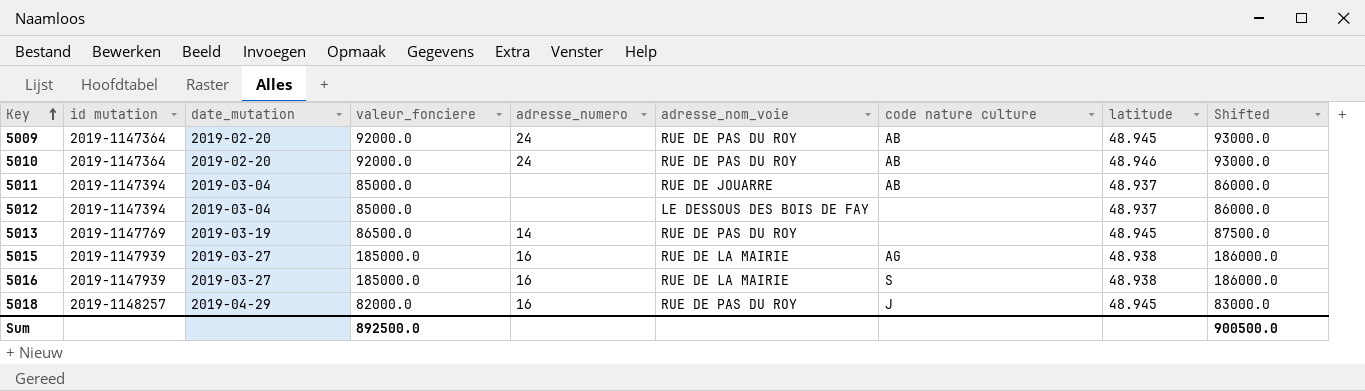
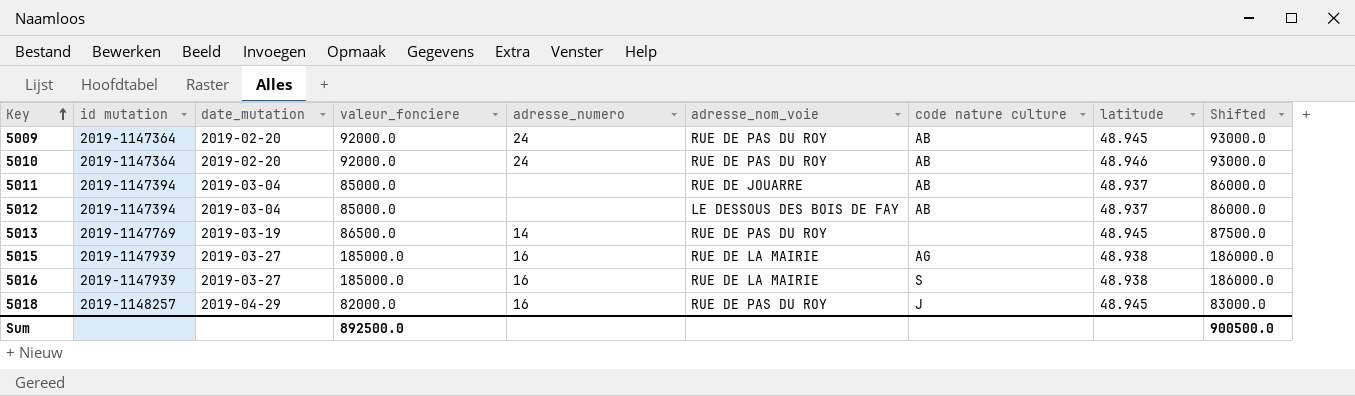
5012 | code nature culture: none -> AB

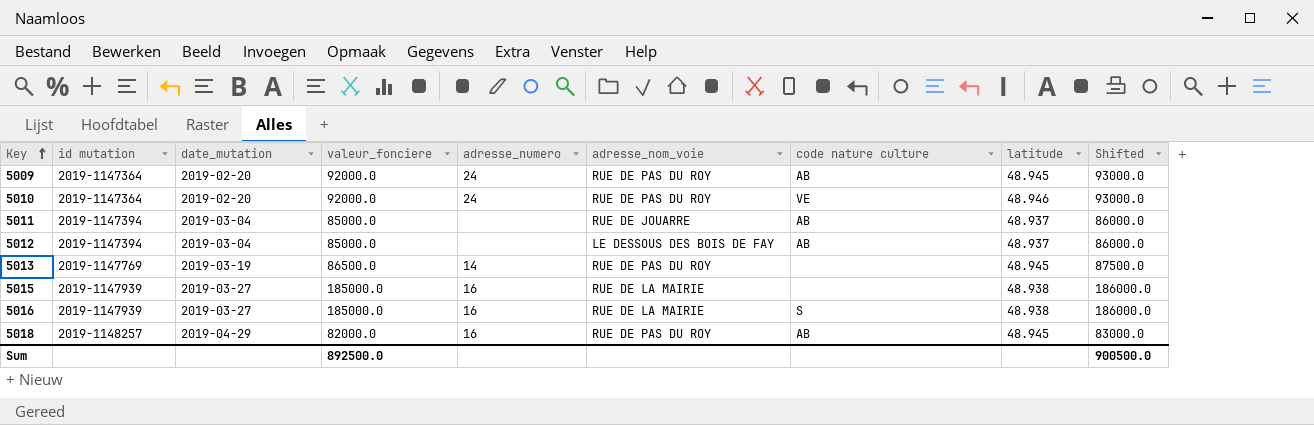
5010 | code nature culture: AB -> VE
5015 | code nature culture: AG -> none
5018 | code nature culture: J -> AB

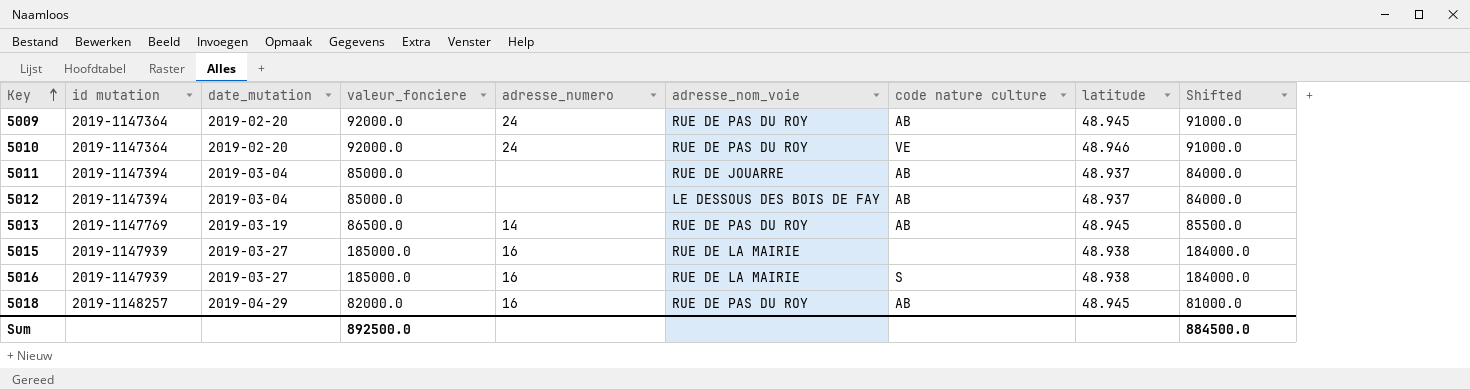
column Shifted | formula: [valeur_fonciere] + 1000 -> [valeur_fonciere] - 1000
5013 | code nature culture: none -> AB
Sum | Shifted: 900500.0 -> 884500.0

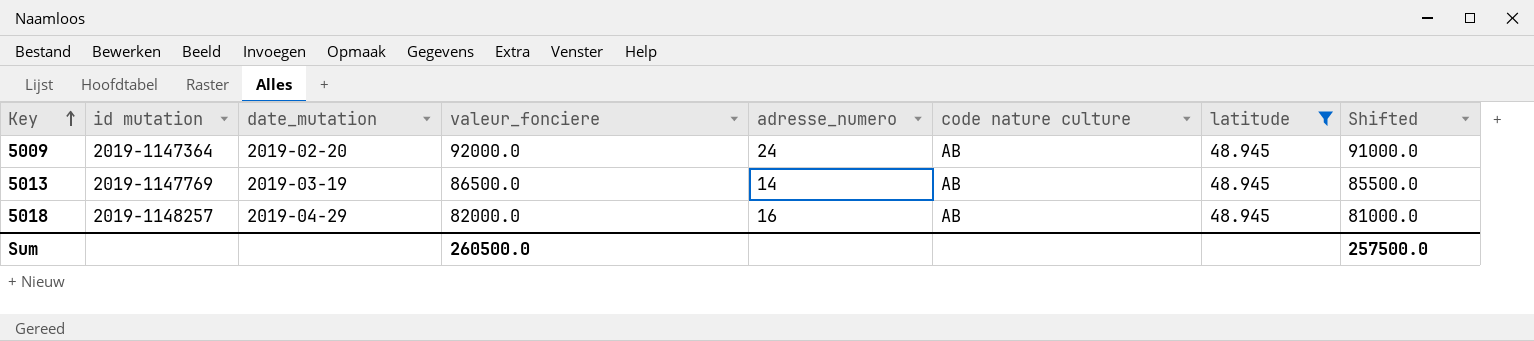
filter: none -> latitude = 48.945
column adresse_nom_voie | position: 6 -> none
Sum | valeur_fonciere: 892500.0 -> 260500.0
Sum | Shifted: 884500.0 -> 257500.0

